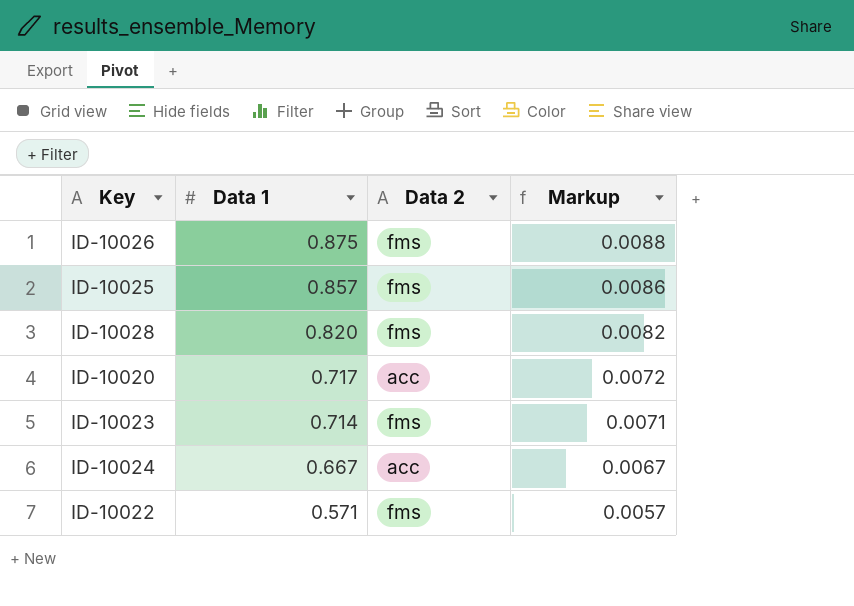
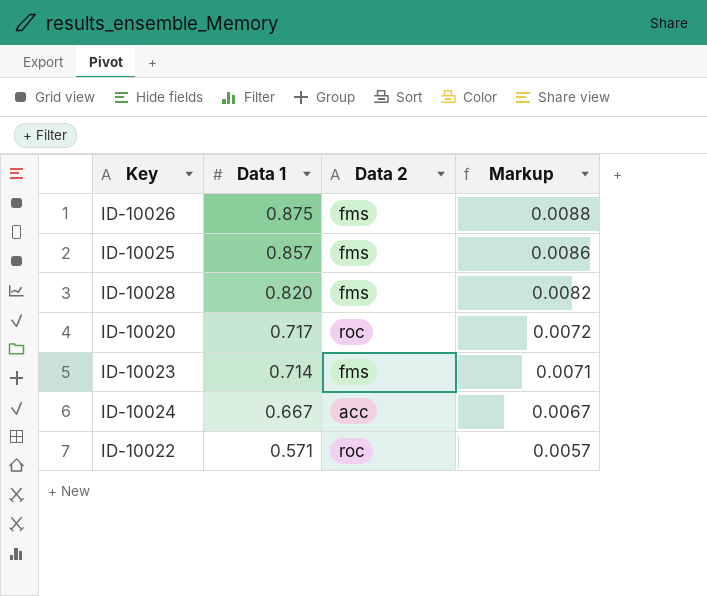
ID-10020 | Data 2: acc -> roc
ID-10022 | Data 2: fms -> roc

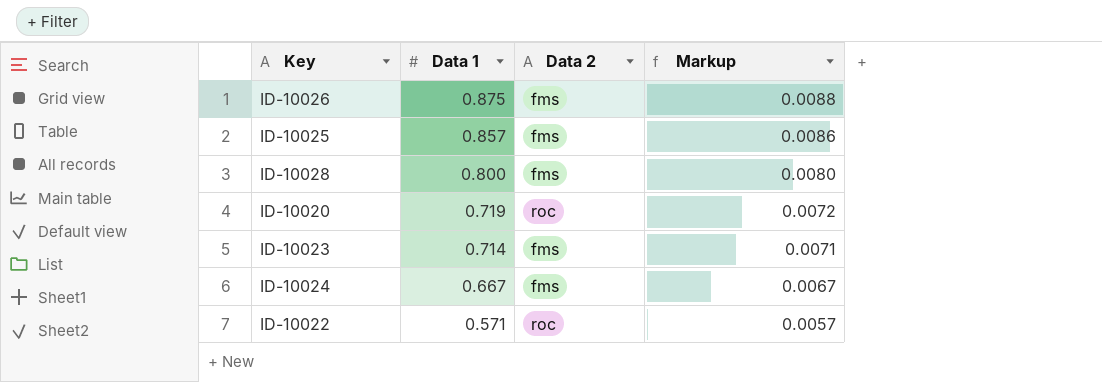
ID-10028 | Data 1: 0.820 -> 0.800
ID-10028 | Markup: 0.0082 -> 0.0080
ID-10020 | Data 1: 0.717 -> 0.719
ID-10024 | Data 2: acc -> fms

